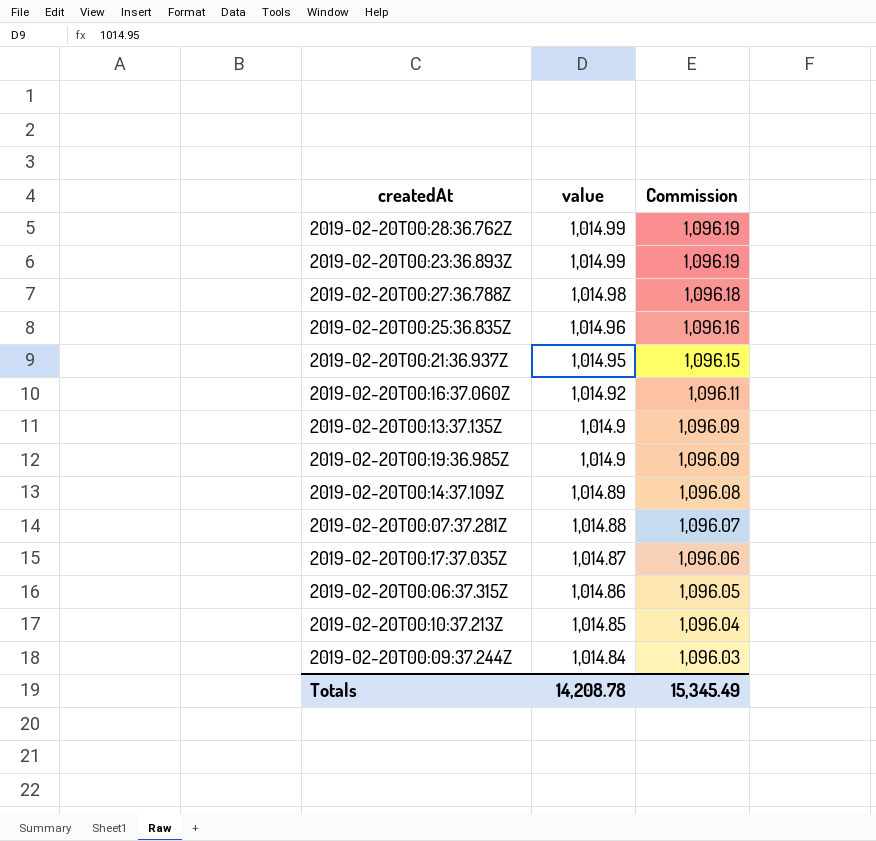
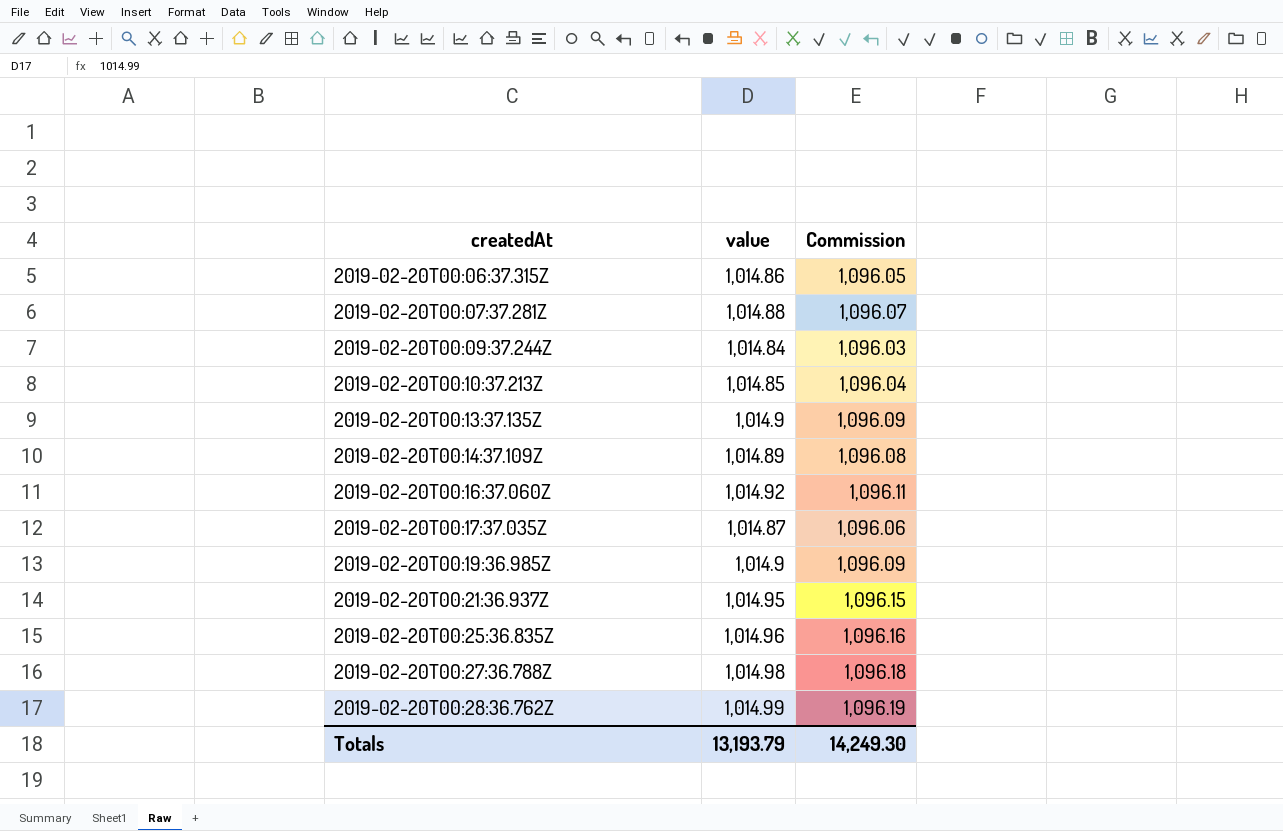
row order: value descending -> createdAt ascending
row 2019-02-20T00:23:36.893Z: 1,014.99 | 1,096.19 -> none
Totals | value: 14,208.78 -> 13,193.79
Totals | Commission: 15,345.49 -> 14,249.30

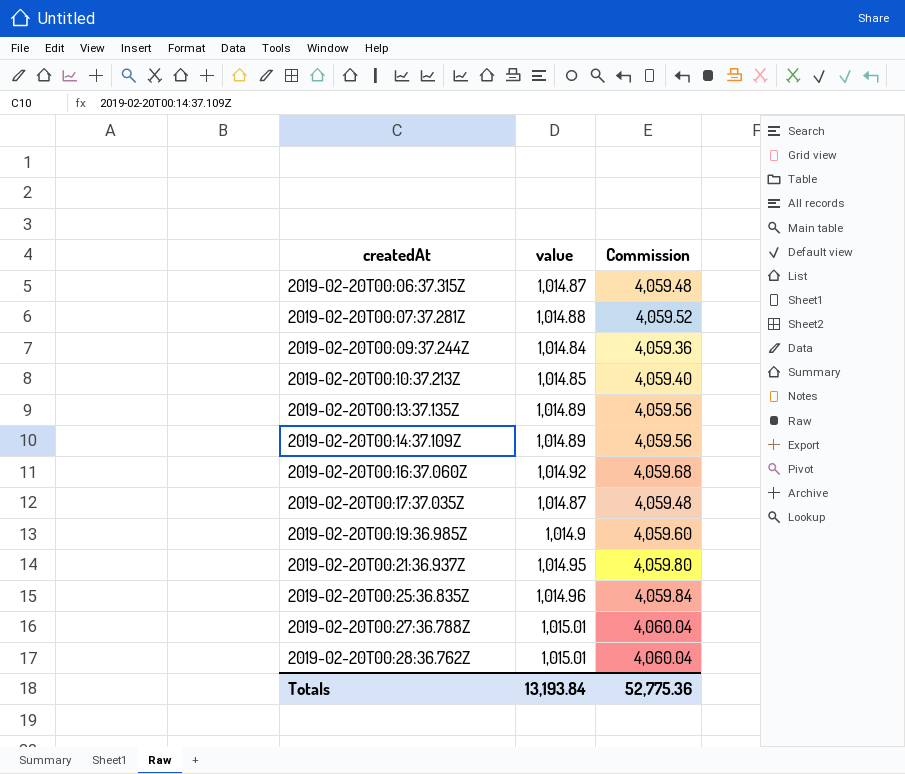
column Commission | formula: [value] * 1.08 -> [value] * 4
2019-02-20T00:06:37.315Z | value: 1,014.86 -> 1,014.87
2019-02-20T00:13:37.135Z | value: 1,014.9 -> 1,014.89
2019-02-20T00:27:36.788Z | value: 1,014.98 -> 1,015.01
2019-02-20T00:28:36.762Z | value: 1,014.99 -> 1,015.01
Totals | value: 13,193.79 -> 13,193.84
Totals | Commission: 14,249.30 -> 52,775.36

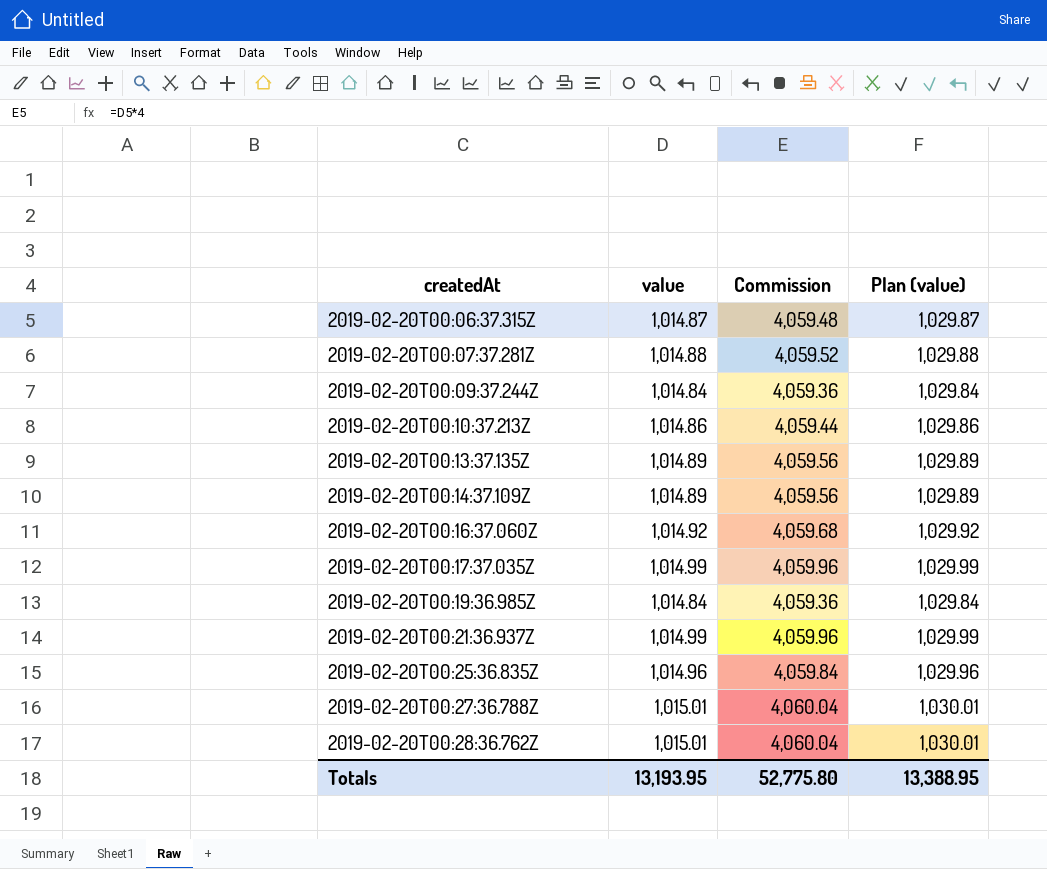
column Plan (value) | formula: none -> [value] + 15
2019-02-20T00:10:37.213Z | value: 1,014.85 -> 1,014.86
2019-02-20T00:10:37.213Z | Commission: 4,059.40 -> 4,059.44
2019-02-20T00:17:37.035Z | value: 1,014.87 -> 1,014.99
2019-02-20T00:17:37.035Z | Commission: 4,059.48 -> 4,059.96
2019-02-20T00:19:36.985Z | value: 1,014.9 -> 1,014.84
2019-02-20T00:19:36.985Z | Commission: 4,059.60 -> 4,059.36
2019-02-20T00:21:36.937Z | value: 1,014.95 -> 1,014.99
2019-02-20T00:21:36.937Z | Commission: 4,059.80 -> 4,059.96
Totals | value: 13,193.84 -> 13,193.95
Totals | Commission: 52,775.36 -> 52,775.80

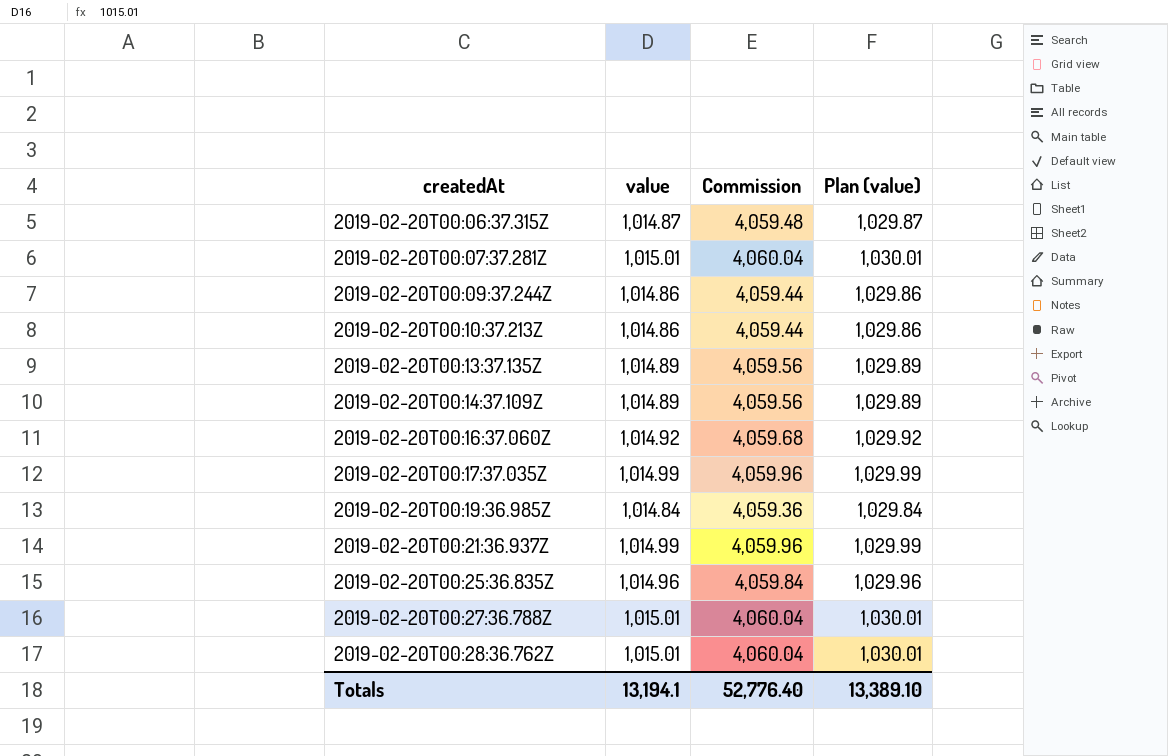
2019-02-20T00:07:37.281Z | value: 1,014.88 -> 1,015.01
2019-02-20T00:07:37.281Z | Commission: 4,059.52 -> 4,060.04
2019-02-20T00:07:37.281Z | Plan (value): 1,029.88 -> 1,030.01
2019-02-20T00:09:37.244Z | value: 1,014.84 -> 1,014.86
2019-02-20T00:09:37.244Z | Commission: 4,059.36 -> 4,059.44
2019-02-20T00:09:37.244Z | Plan (value): 1,029.84 -> 1,029.86
Totals | value: 13,193.95 -> 13,194.1
Totals | Commission: 52,775.80 -> 52,776.40
Totals | Plan (value): 13,388.95 -> 13,389.10

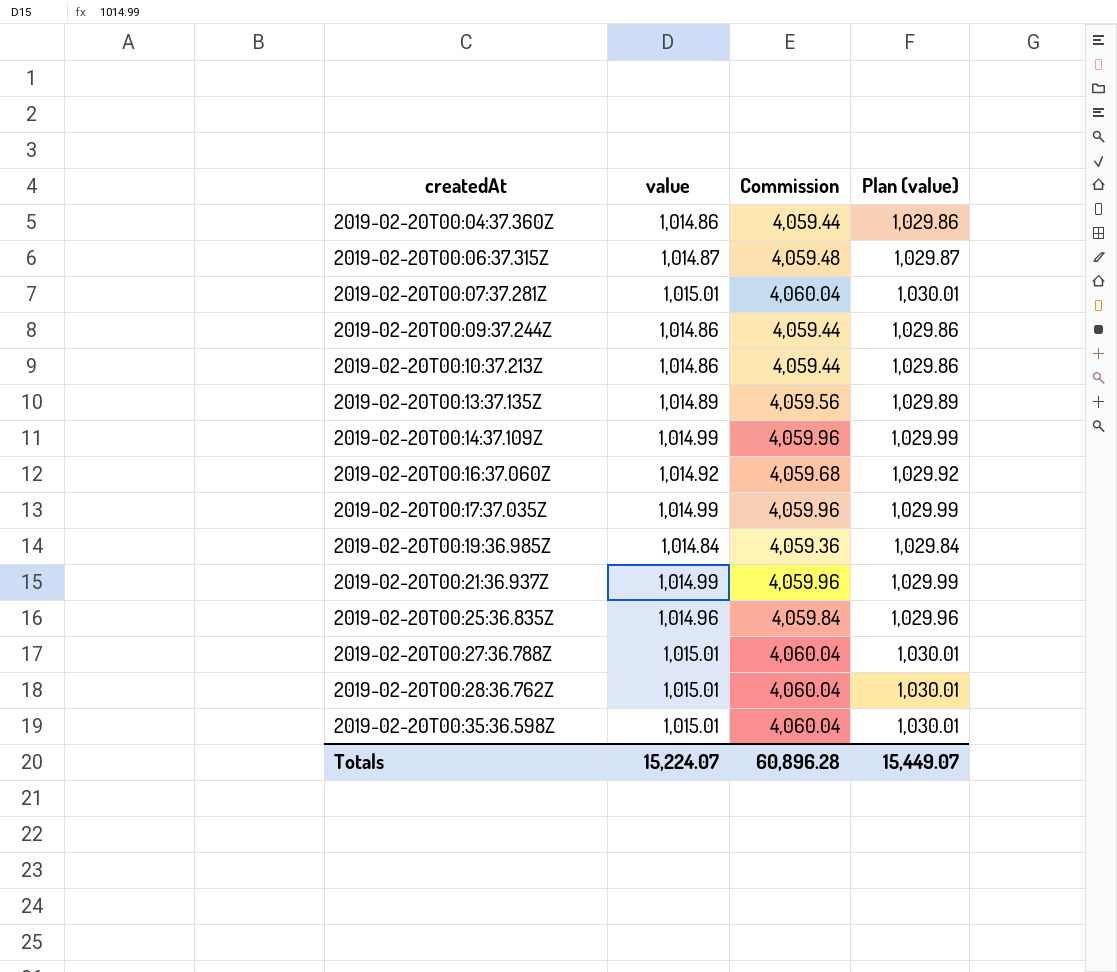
row 2019-02-20T00:04:37.360Z: none -> 1,014.86 | 4,059.44 | 1,029.86
2019-02-20T00:14:37.109Z | value: 1,014.89 -> 1,014.99
2019-02-20T00:14:37.109Z | Commission: 4,059.56 -> 4,059.96
2019-02-20T00:14:37.109Z | Plan (value): 1,029.89 -> 1,029.99
row 2019-02-20T00:35:36.598Z: none -> 1,015.01 | 4,060.04 | 1,030.01
Totals | value: 13,194.1 -> 15,224.07
Totals | Commission: 52,776.40 -> 60,896.28
Totals | Plan (value): 13,389.10 -> 15,449.07

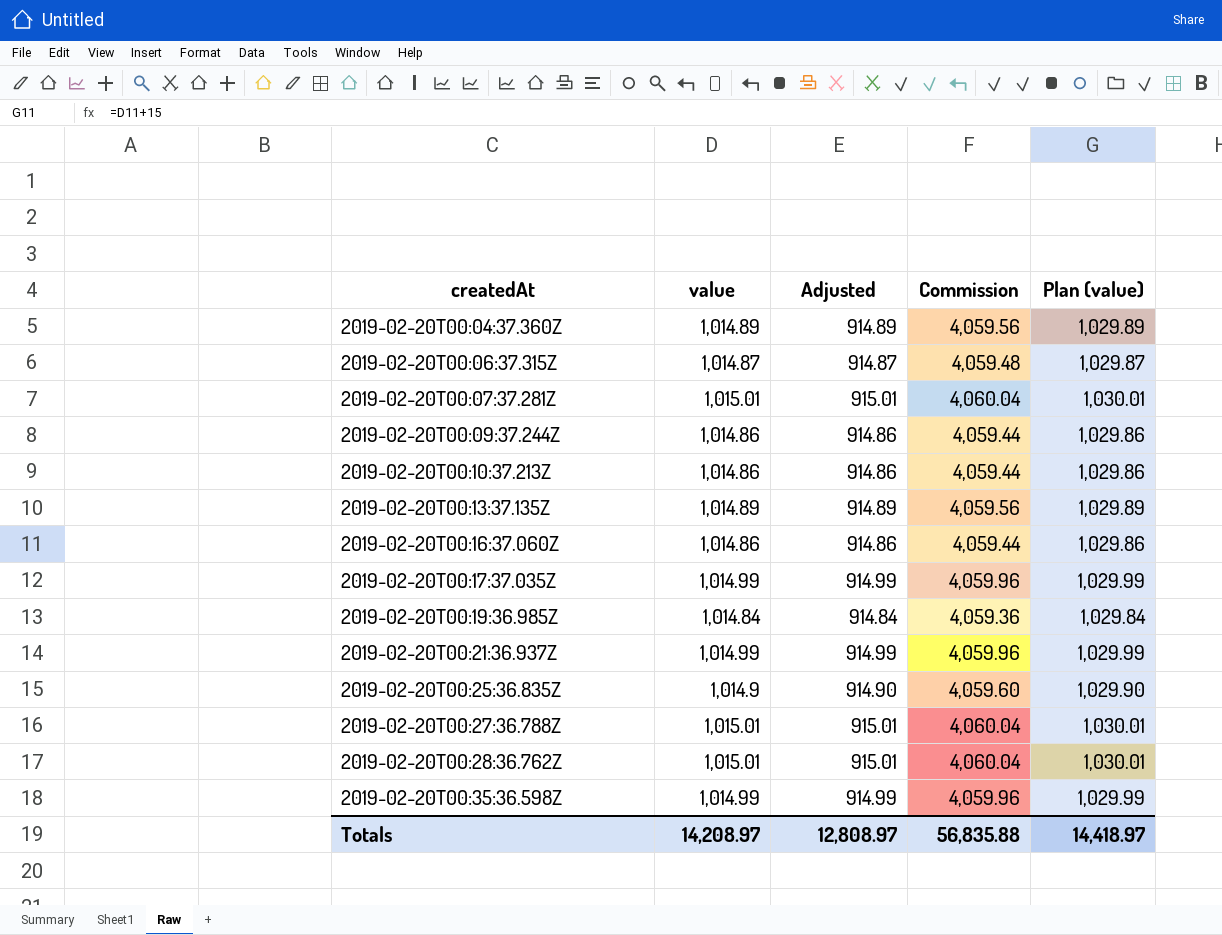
column Adjusted | formula: none -> [value] - 100
row 2019-02-20T00:14:37.109Z: 1,014.99 | 4,059.96 | 1,029.99 -> none
2019-02-20T00:04:37.360Z | value: 1,014.86 -> 1,014.89
2019-02-20T00:04:37.360Z | Commission: 4,059.44 -> 4,059.56
2019-02-20T00:04:37.360Z | Plan (value): 1,029.86 -> 1,029.89
2019-02-20T00:16:37.060Z | value: 1,014.92 -> 1,014.86
2019-02-20T00:16:37.060Z | Commission: 4,059.68 -> 4,059.44
2019-02-20T00:16:37.060Z | Plan (value): 1,029.92 -> 1,029.86
2019-02-20T00:25:36.835Z | value: 1,014.96 -> 1,014.9
2019-02-20T00:25:36.835Z | Commission: 4,059.84 -> 4,059.60
2019-02-20T00:25:36.835Z | Plan (value): 1,029.96 -> 1,029.90
2019-02-20T00:35:36.598Z | value: 1,015.01 -> 1,014.99
2019-02-20T00:35:36.598Z | Commission: 4,060.04 -> 4,059.96
2019-02-20T00:35:36.598Z | Plan (value): 1,030.01 -> 1,029.99
Totals | value: 15,224.07 -> 14,208.97
Totals | Commission: 60,896.28 -> 56,835.88
Totals | Plan (value): 15,449.07 -> 14,418.97

